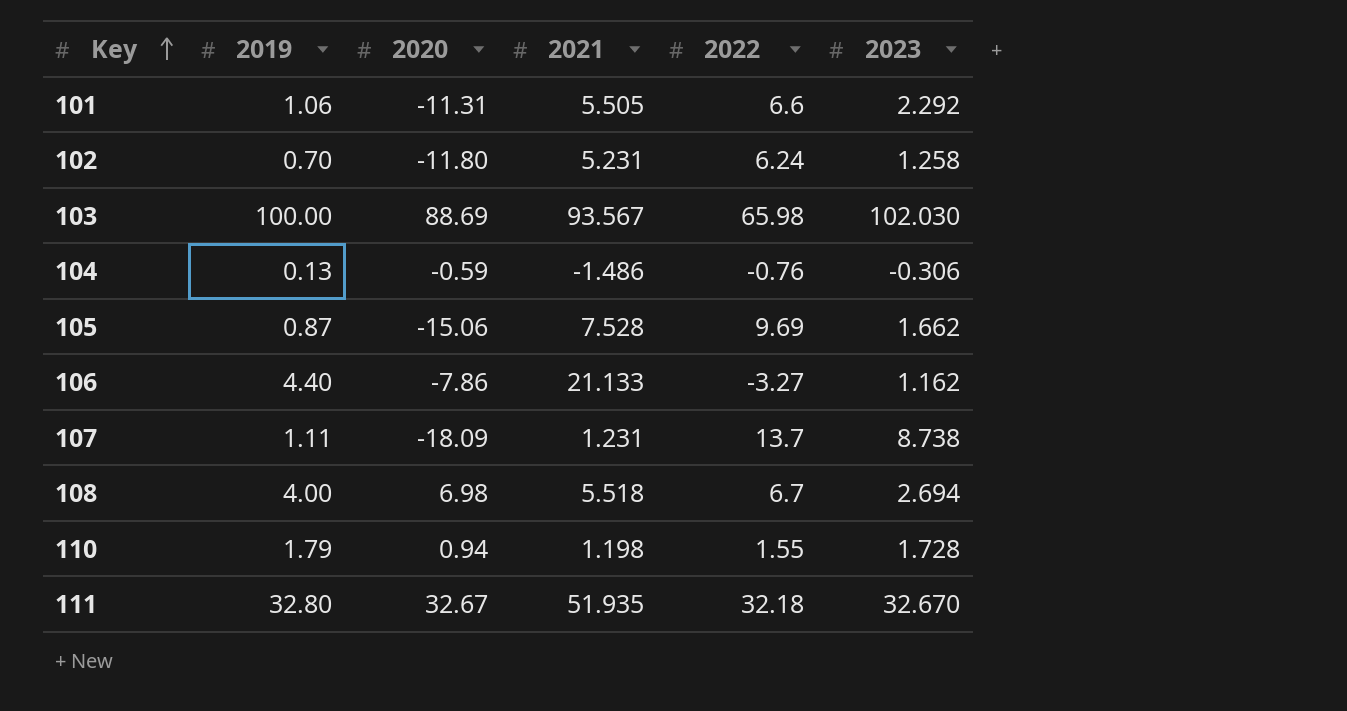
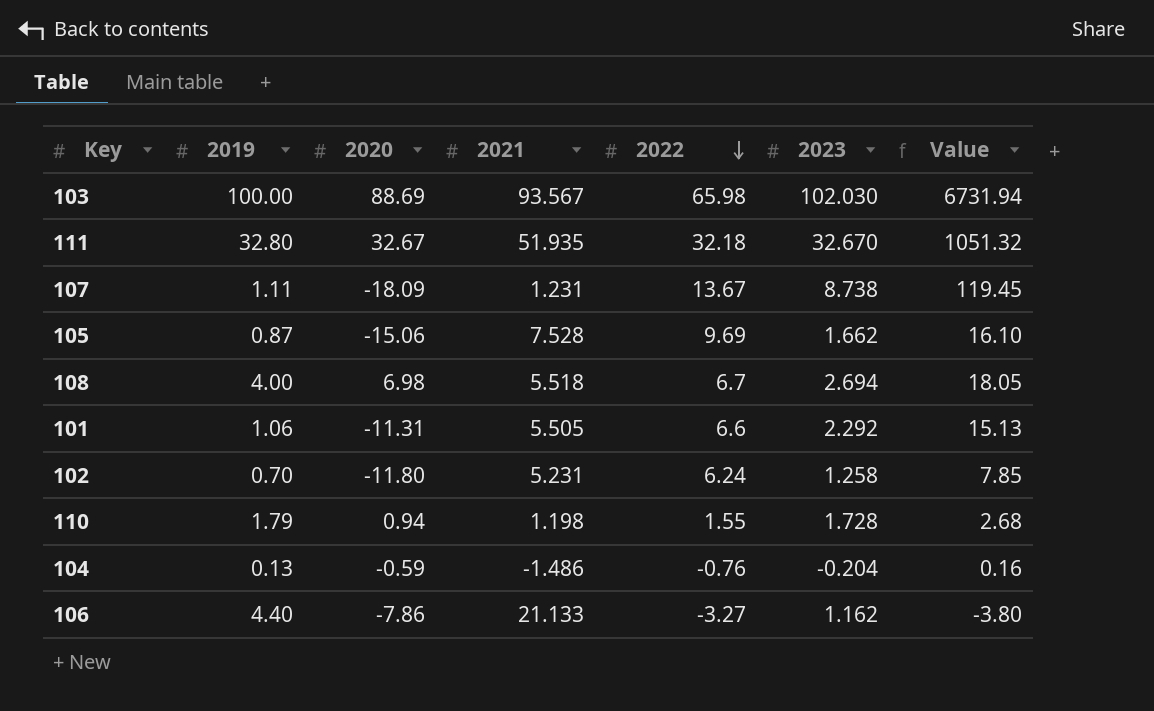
row order: Key ascending -> 2022 descending
column Value | formula: none -> [2022] * [2023]
107 | 2022: 13.7 -> 13.67
104 | 2023: -0.306 -> -0.204

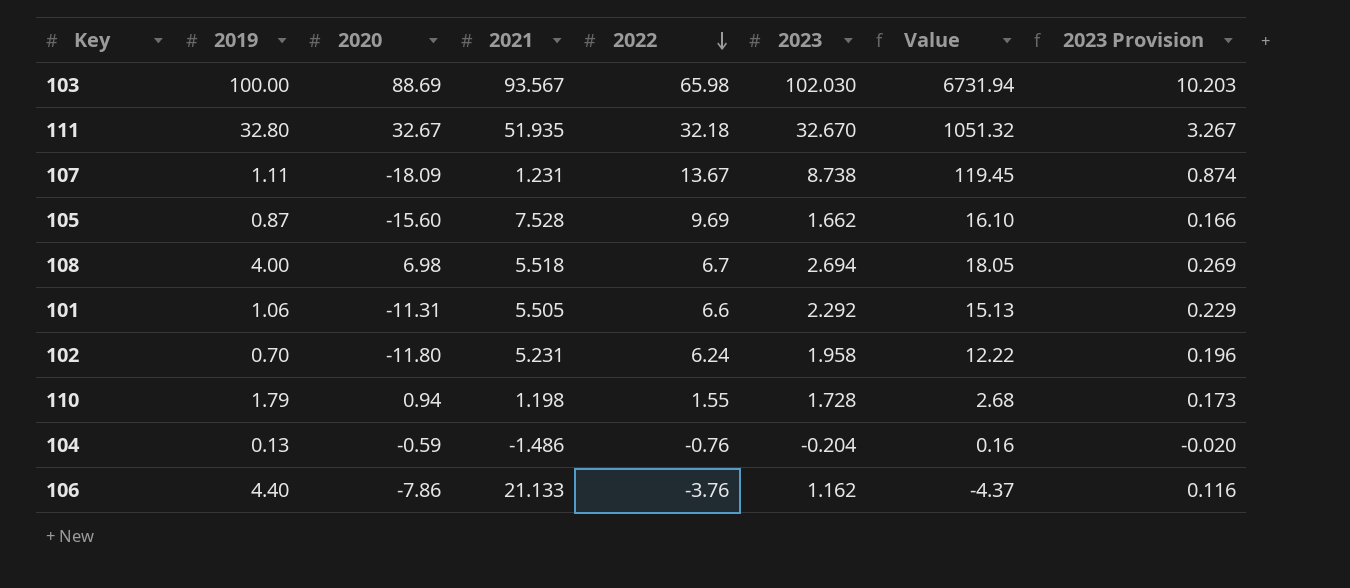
column 2023 Provision | formula: none -> [2023] * 0.1
105 | 2020: -15.06 -> -15.60
102 | 2023: 1.258 -> 1.958
102 | Value: 7.85 -> 12.22
106 | 2022: -3.27 -> -3.76
106 | Value: -3.80 -> -4.37

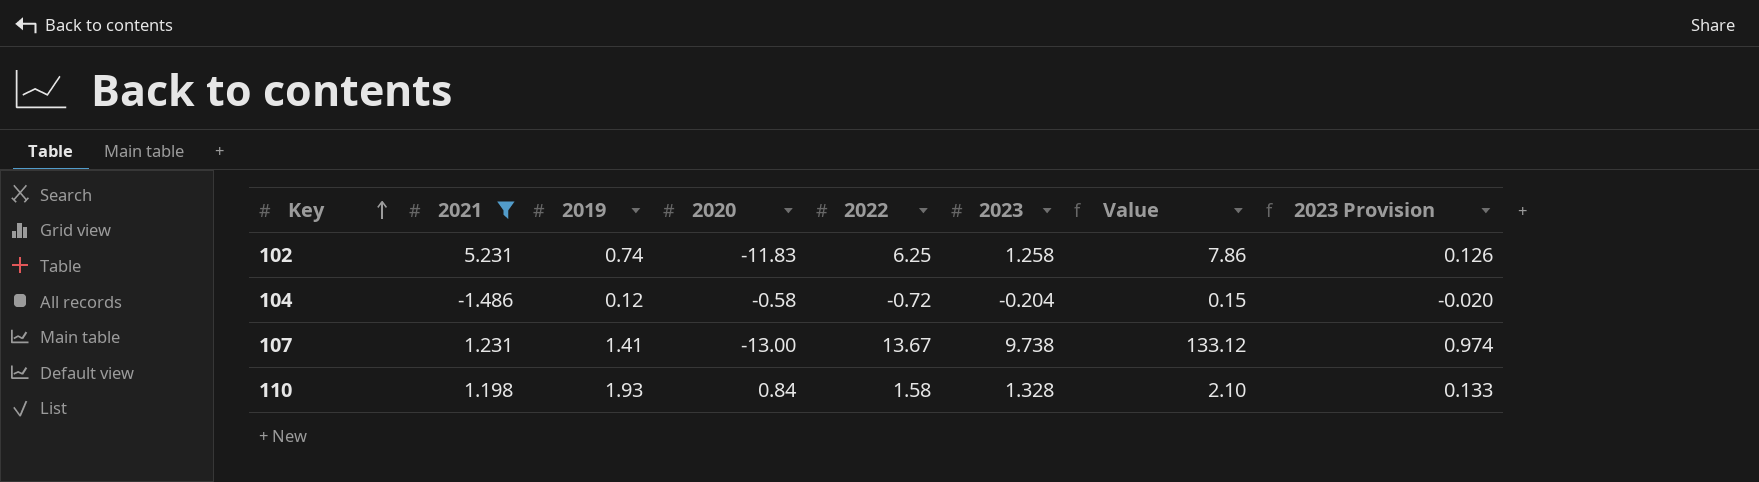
filter: none -> 2021 <= 5.231
row order: 2022 descending -> Key ascending
column 2021 | position: 4 -> 2
102 | 2019: 0.70 -> 0.74
102 | 2020: -11.80 -> -11.83
102 | 2022: 6.24 -> 6.25
102 | 2023: 1.958 -> 1.258
102 | Value: 12.22 -> 7.86
102 | 2023 Provision: 0.196 -> 0.126
104 | 2019: 0.13 -> 0.12
104 | 2020: -0.59 -> -0.58
104 | 2022: -0.76 -> -0.72
104 | Value: 0.16 -> 0.15
107 | 2019: 1.11 -> 1.41
107 | 2020: -18.09 -> -13.00
107 | 2023: 8.738 -> 9.738
107 | Value: 119.45 -> 133.12
107 | 2023 Provision: 0.874 -> 0.974
110 | 2019: 1.79 -> 1.93
110 | 2020: 0.94 -> 0.84
110 | 2022: 1.55 -> 1.58
110 | 2023: 1.728 -> 1.328
110 | Value: 2.68 -> 2.10
110 | 2023 Provision: 0.173 -> 0.133

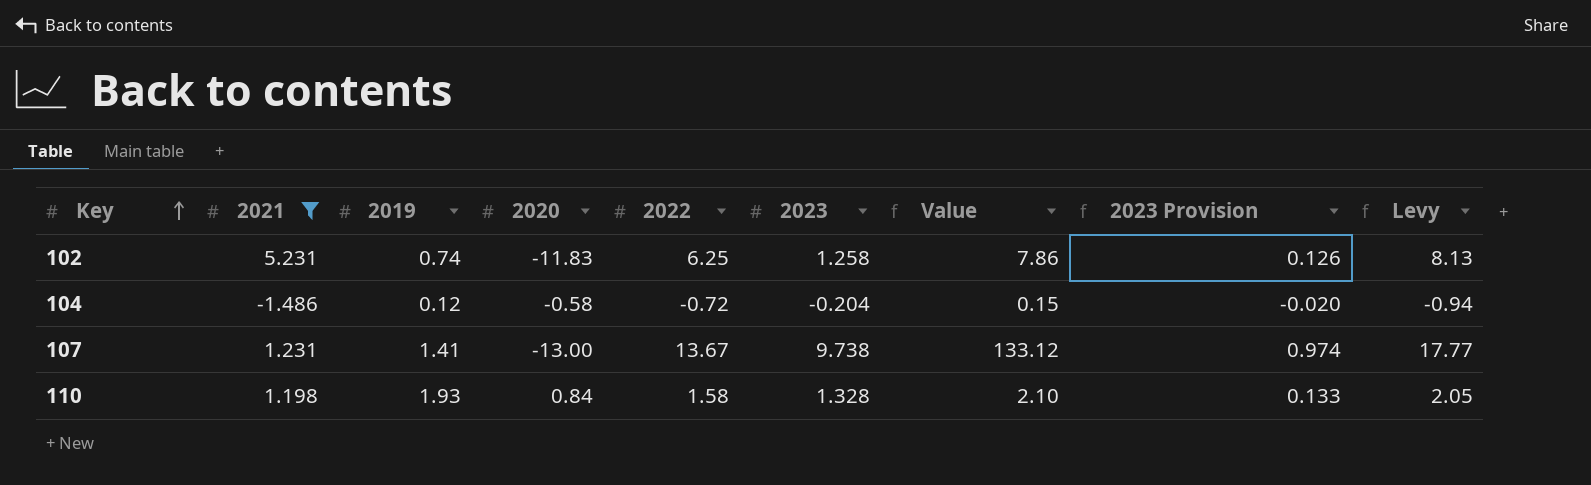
column Levy | formula: none -> [2022] * 1.3

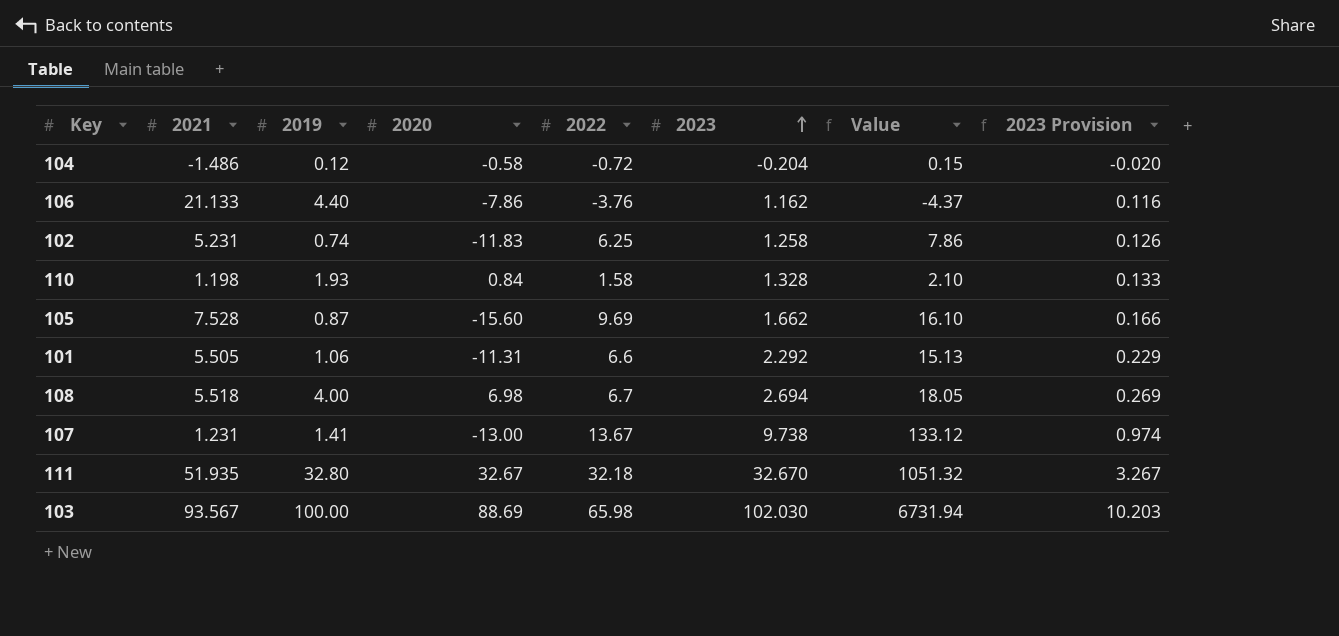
filter: 2021 <= 5.231 -> none
row order: Key ascending -> 2023 ascending
column Levy | formula: [2022] * 1.3 -> none

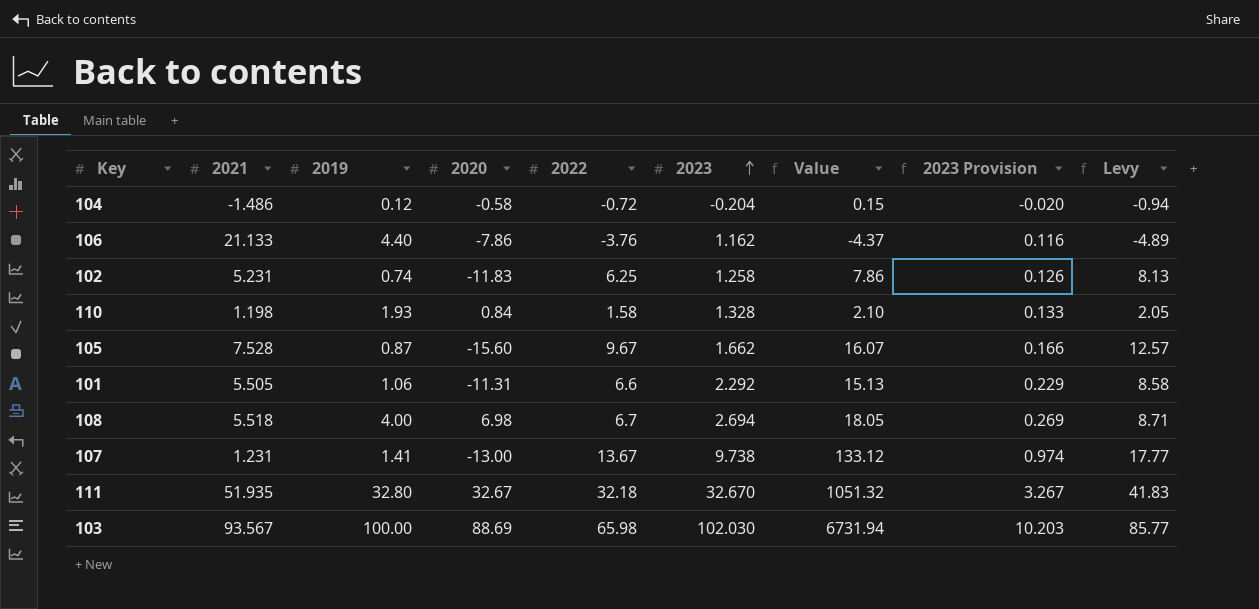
column Levy | formula: none -> [2022] * 1.3
105 | 2022: 9.69 -> 9.67
105 | Value: 16.10 -> 16.07

